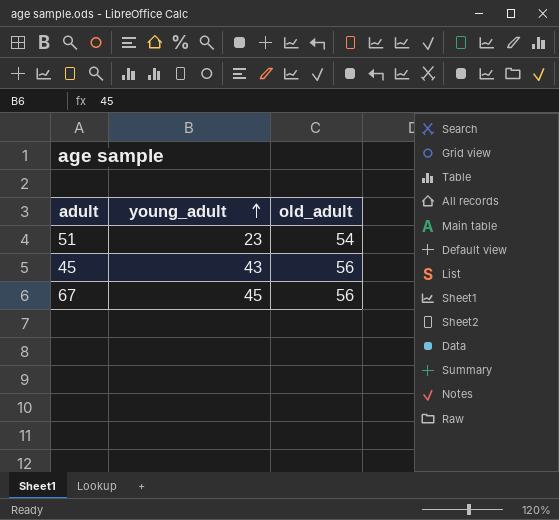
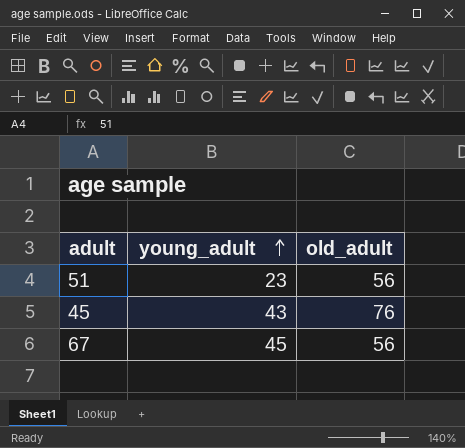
51 | old_adult: 54 -> 56
45 | old_adult: 56 -> 76

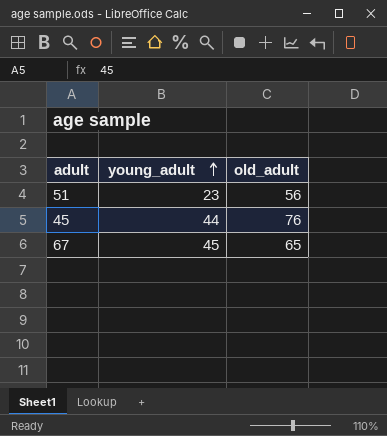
45 | young_adult: 43 -> 44
67 | old_adult: 56 -> 65

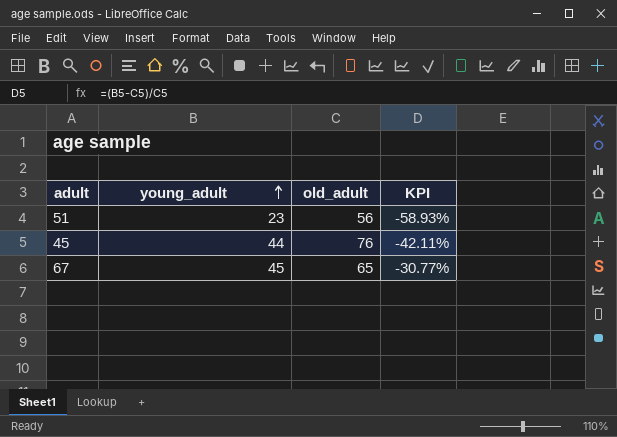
column KPI | formula: none -> ([young_adult] - [old_adult]) / [old_adult]

